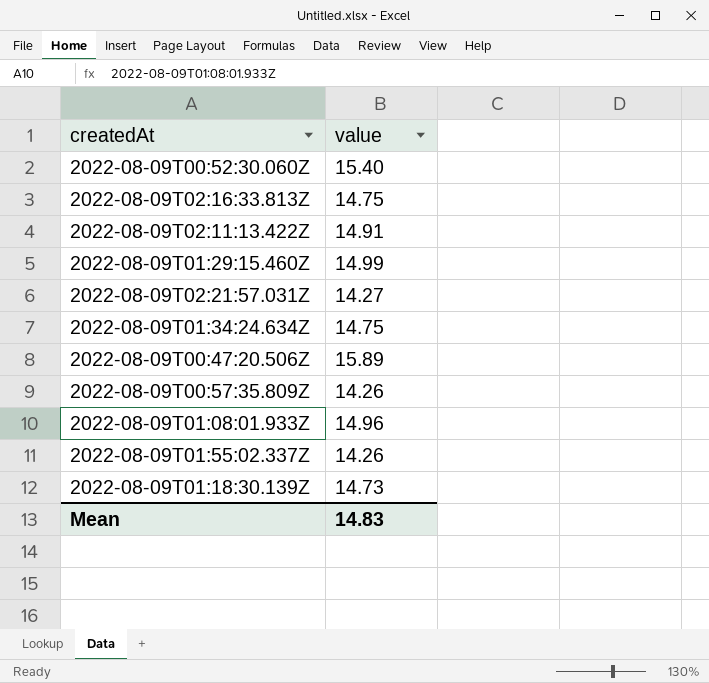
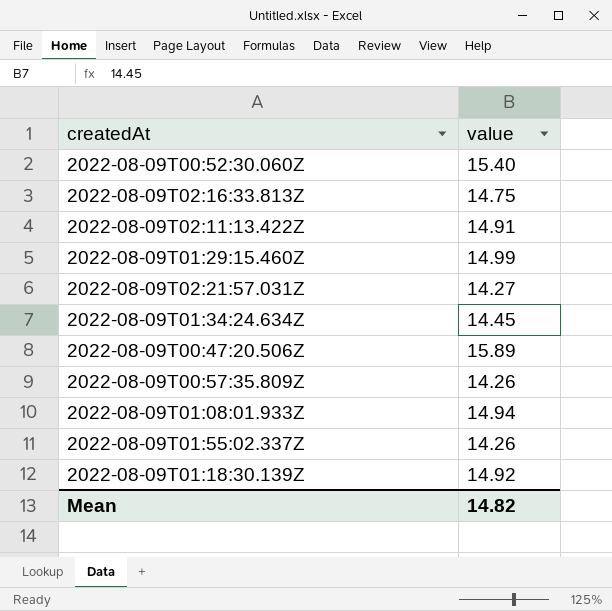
2022-08-09T01:34:24.634Z | value: 14.75 -> 14.45
2022-08-09T01:08:01.933Z | value: 14.96 -> 14.94
2022-08-09T01:18:30.139Z | value: 14.73 -> 14.92
Mean | value: 14.83 -> 14.82

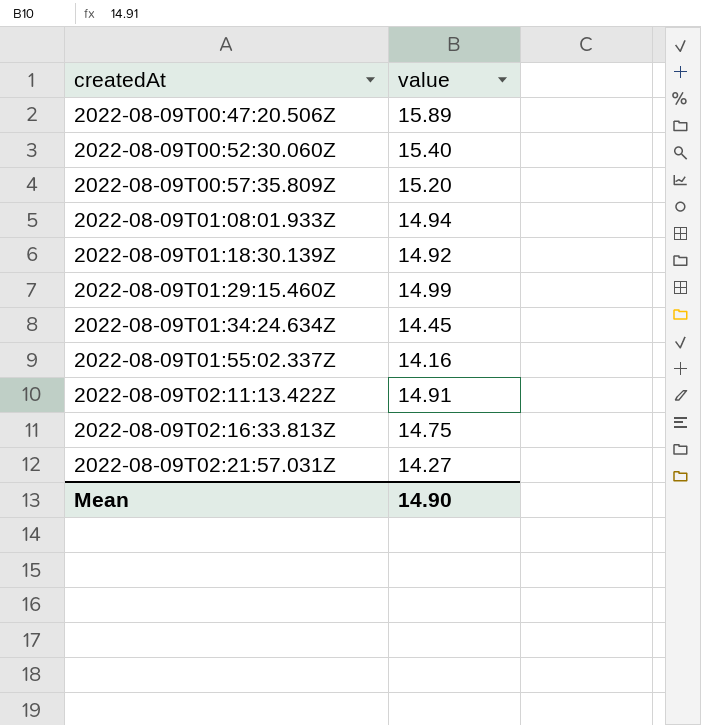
row order: none -> createdAt ascending
2022-08-09T00:57:35.809Z | value: 14.26 -> 15.20
2022-08-09T01:55:02.337Z | value: 14.26 -> 14.16
Mean | value: 14.82 -> 14.90

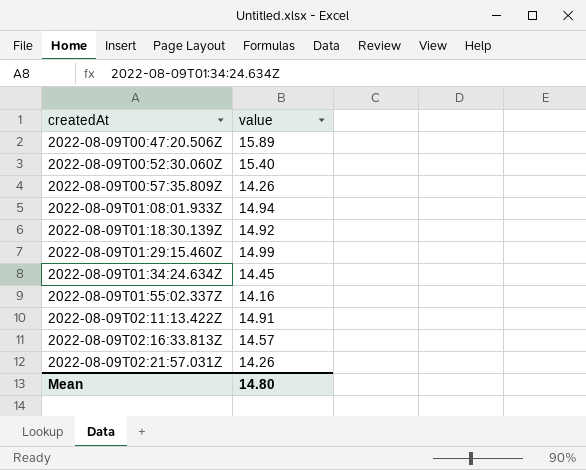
2022-08-09T00:57:35.809Z | value: 15.20 -> 14.26
2022-08-09T02:16:33.813Z | value: 14.75 -> 14.57
2022-08-09T02:21:57.031Z | value: 14.27 -> 14.26
Mean | value: 14.90 -> 14.80

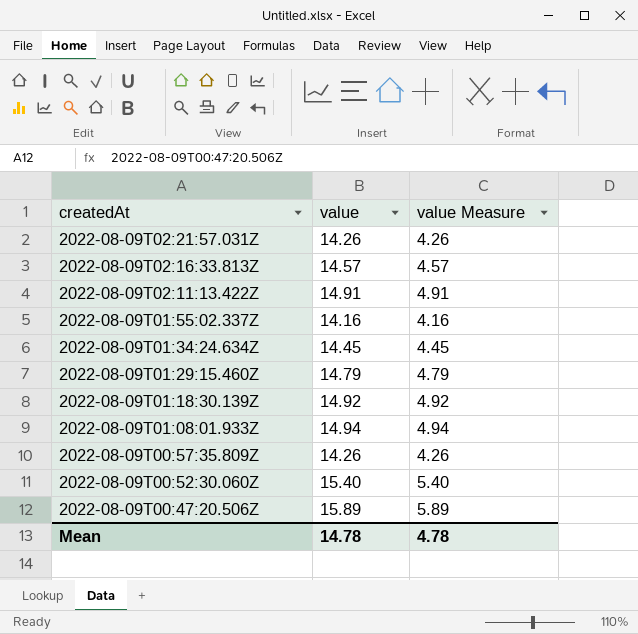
row order: createdAt ascending -> createdAt descending
column value Measure | formula: none -> [value] - 10
2022-08-09T01:29:15.460Z | value: 14.99 -> 14.79
Mean | value: 14.80 -> 14.78

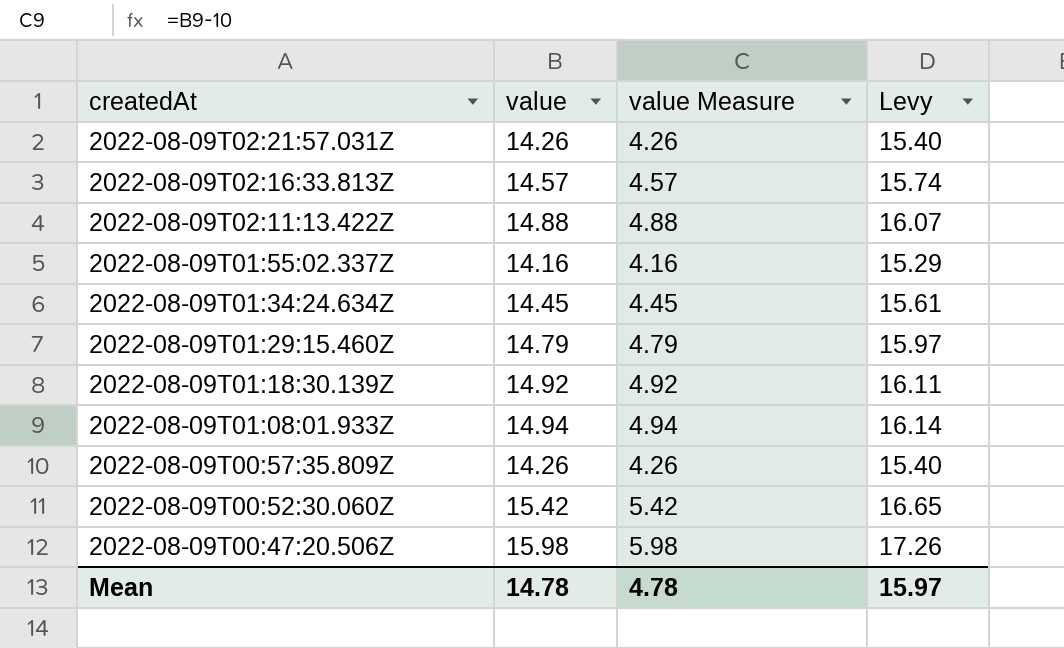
column Levy | formula: none -> [value] * 1.08
2022-08-09T02:11:13.422Z | value: 14.91 -> 14.88
2022-08-09T02:11:13.422Z | value Measure: 4.91 -> 4.88
2022-08-09T00:52:30.060Z | value: 15.40 -> 15.42
2022-08-09T00:52:30.060Z | value Measure: 5.40 -> 5.42
2022-08-09T00:47:20.506Z | value: 15.89 -> 15.98
2022-08-09T00:47:20.506Z | value Measure: 5.89 -> 5.98

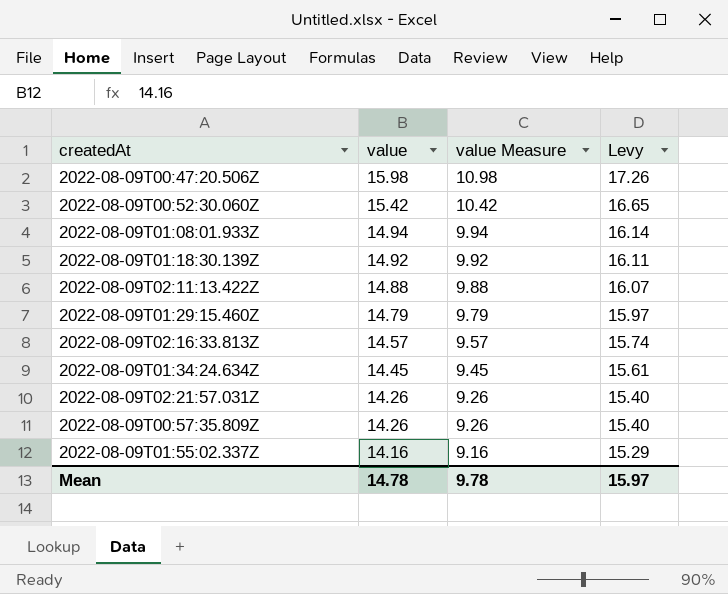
row order: createdAt descending -> value descending
column value Measure | formula: [value] - 10 -> [value] - 5
Mean | value Measure: 4.78 -> 9.78

